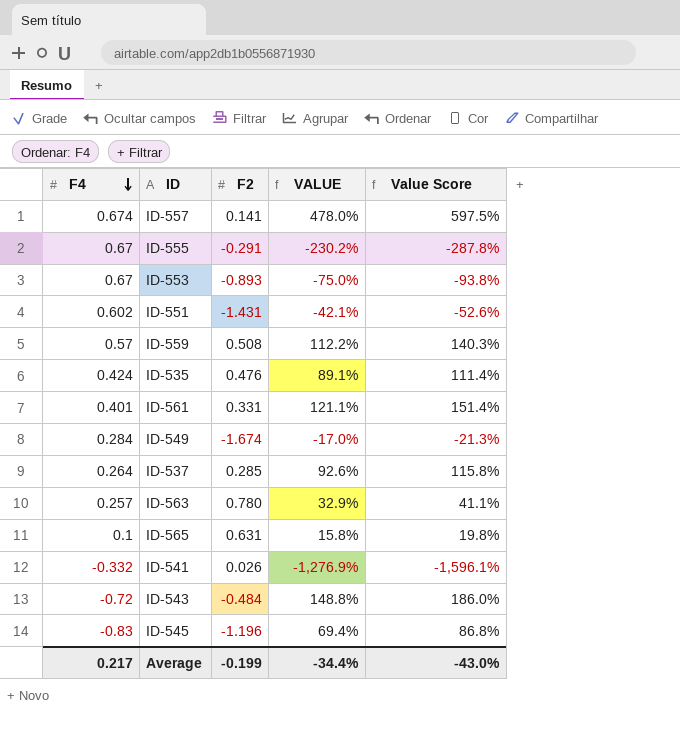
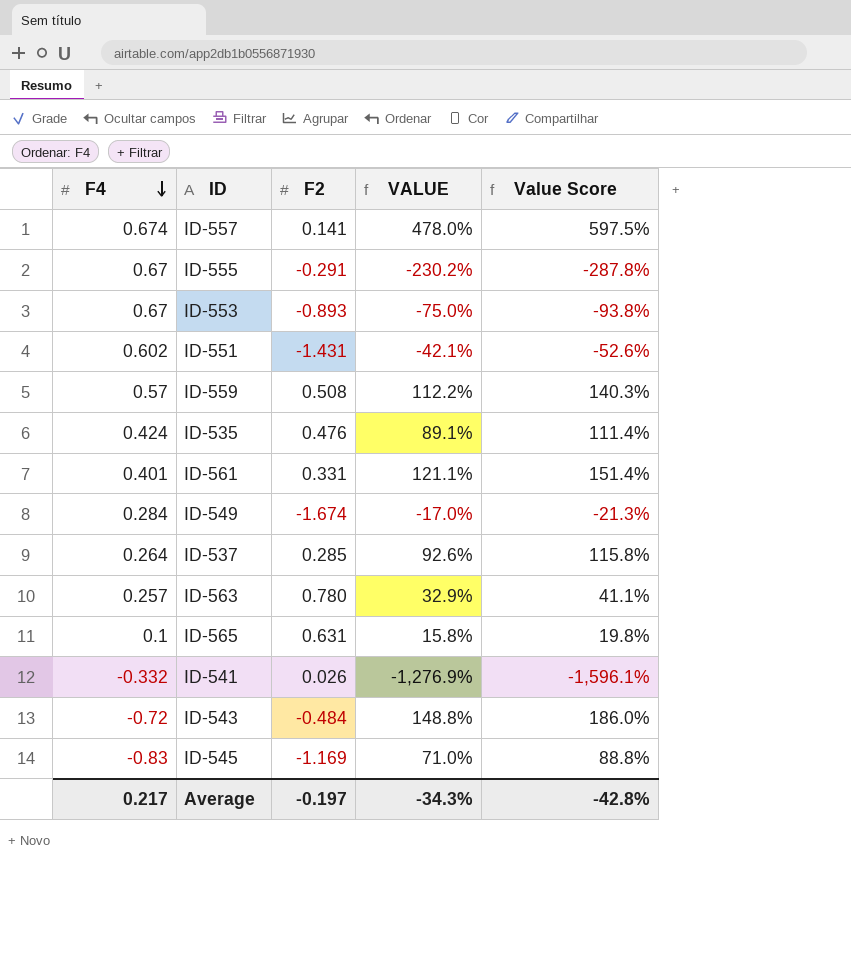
ID-545 | F2: -1.196 -> -1.169
ID-545 | VALUE: 69.4% -> 71.0%
ID-545 | Value Score: 86.8% -> 88.8%
Average | F2: -0.199 -> -0.197
Average | VALUE: -34.4% -> -34.3%
Average | Value Score: -43.0% -> -42.8%

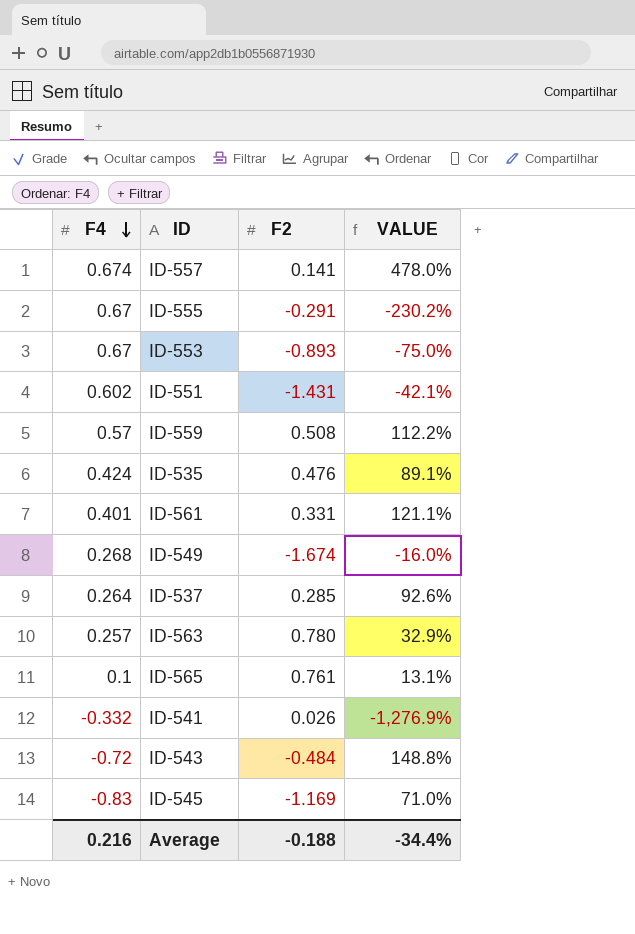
column Value Score | formula: [VALUE] * 1.25 -> none
ID-549 | F4: 0.284 -> 0.268
ID-549 | VALUE: -17.0% -> -16.0%
ID-565 | F2: 0.631 -> 0.761
ID-565 | VALUE: 15.8% -> 13.1%
Average | F4: 0.217 -> 0.216
Average | F2: -0.197 -> -0.188
Average | VALUE: -34.3% -> -34.4%

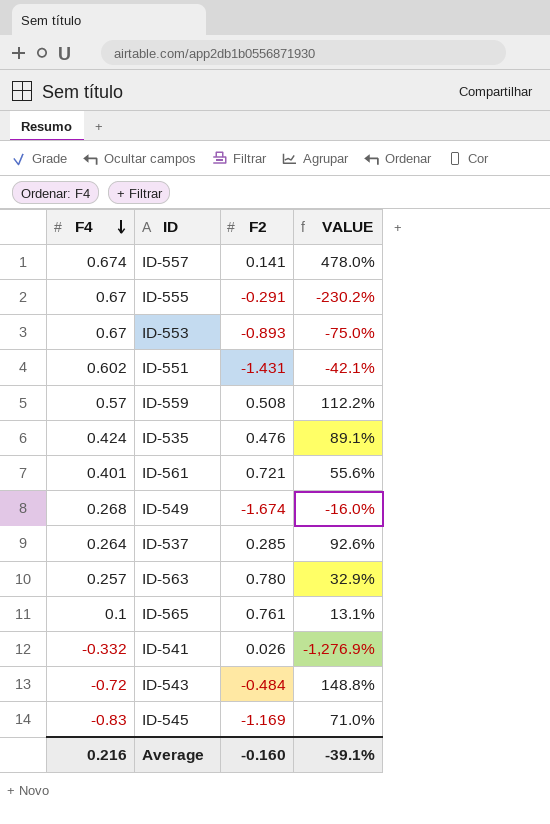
ID-561 | F2: 0.331 -> 0.721
ID-561 | VALUE: 121.1% -> 55.6%
Average | F2: -0.188 -> -0.160
Average | VALUE: -34.4% -> -39.1%

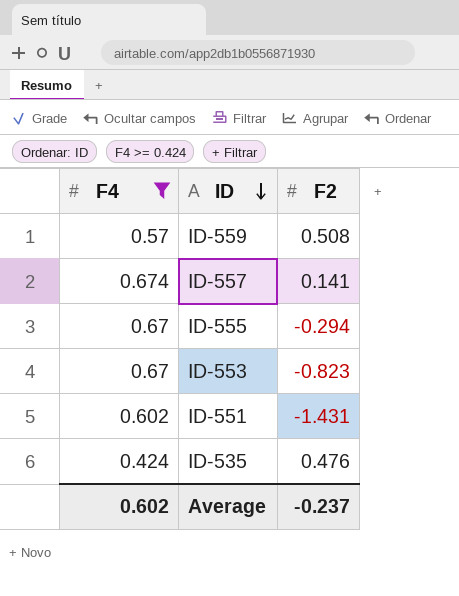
filter: none -> F4 >= 0.424
row order: F4 descending -> ID descending
column VALUE | formula: [F4] / [F2] -> none
ID-555 | F2: -0.291 -> -0.294
ID-553 | F2: -0.893 -> -0.823
Average | F4: 0.216 -> 0.602
Average | F2: -0.160 -> -0.237

